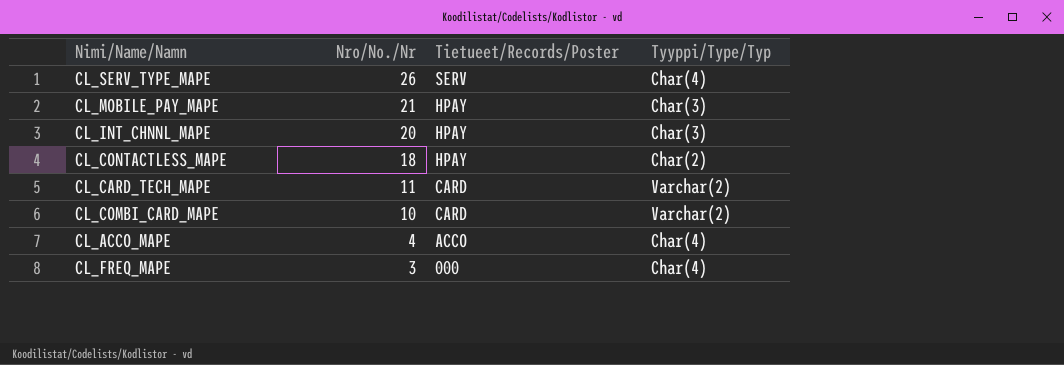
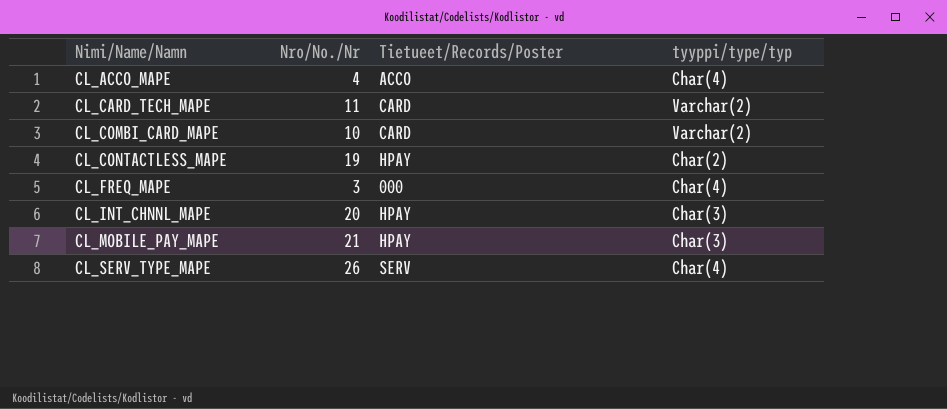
row order: Nro/No./Nr descending -> Nimi/Name/Namn ascending
column name: Tyyppi/Type/Typ -> tyyppi/type/typ
CL_CONTACTLESS_MAPE | Nro/No./Nr: 18 -> 19

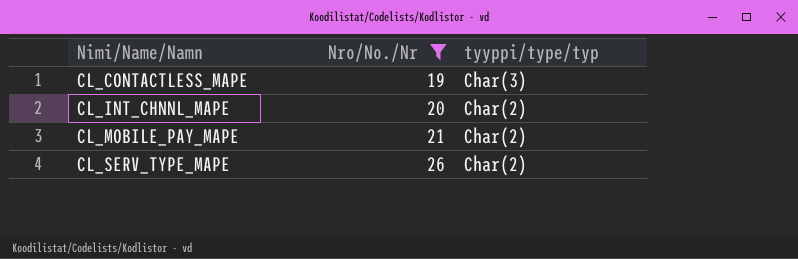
filter: none -> Nro/No./Nr >= 19
column Tietueet/Records/Poster | position: 3 -> none
CL_CONTACTLESS_MAPE | tyyppi/type/typ: Char(2) -> Char(3)
CL_INT_CHNNL_MAPE | tyyppi/type/typ: Char(3) -> Char(2)
CL_MOBILE_PAY_MAPE | tyyppi/type/typ: Char(3) -> Char(2)
CL_SERV_TYPE_MAPE | tyyppi/type/typ: Char(4) -> Char(2)

